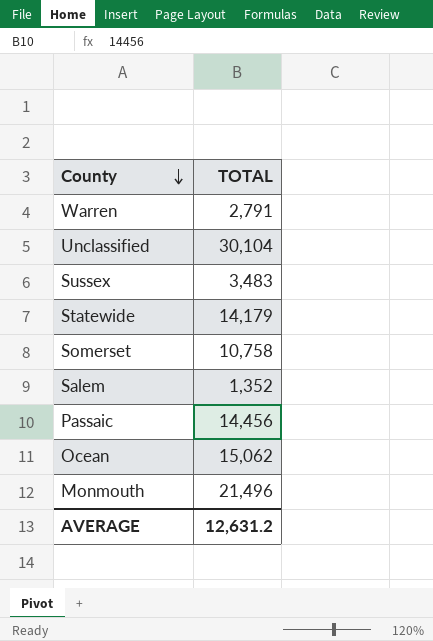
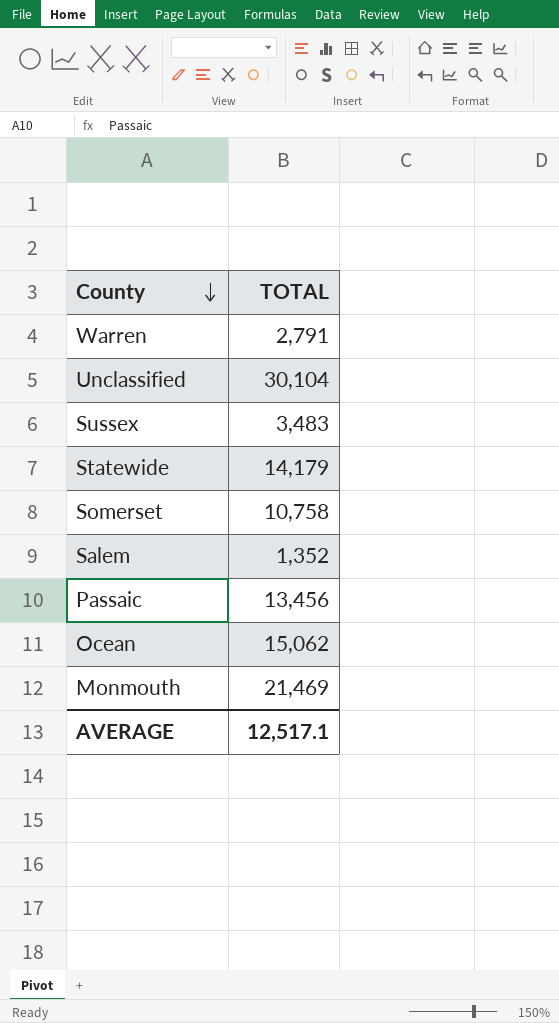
Passaic | TOTAL: 14,456 -> 13,456
Monmouth | TOTAL: 21,496 -> 21,469
AVERAGE | TOTAL: 12,631.2 -> 12,517.1

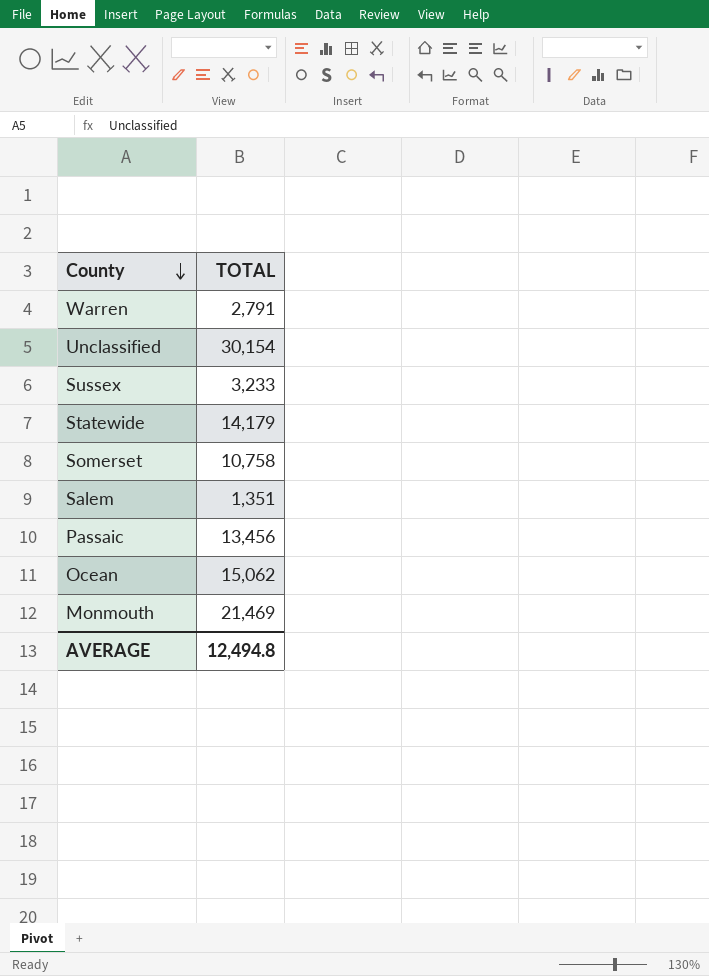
Unclassified | TOTAL: 30,104 -> 30,154
Sussex | TOTAL: 3,483 -> 3,233
Salem | TOTAL: 1,352 -> 1,351
AVERAGE | TOTAL: 12,517.1 -> 12,494.8

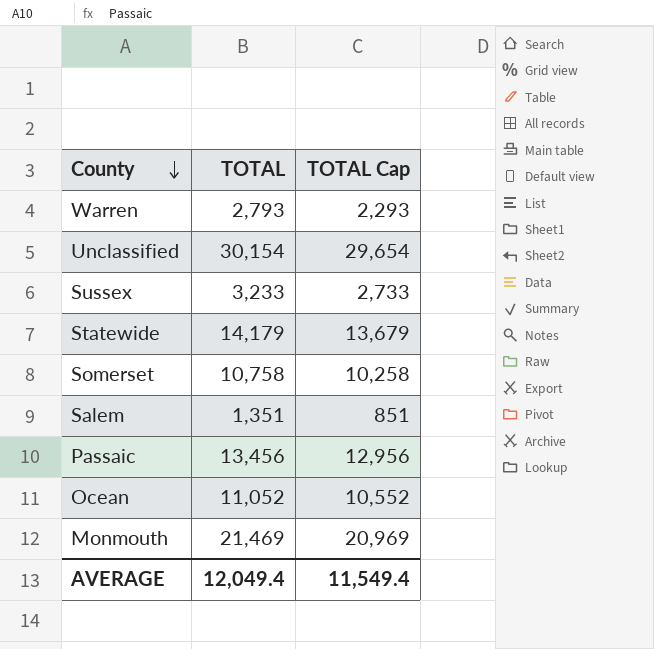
column TOTAL Cap | formula: none -> [TOTAL] - 500
Warren | TOTAL: 2,791 -> 2,793
Ocean | TOTAL: 15,062 -> 11,052
AVERAGE | TOTAL: 12,494.8 -> 12,049.4

